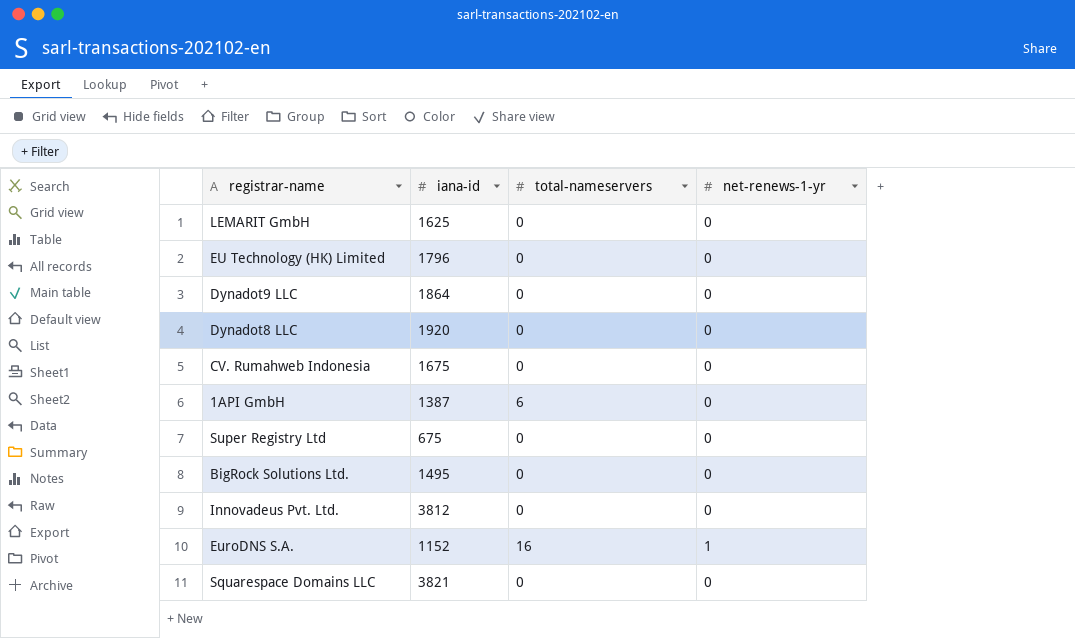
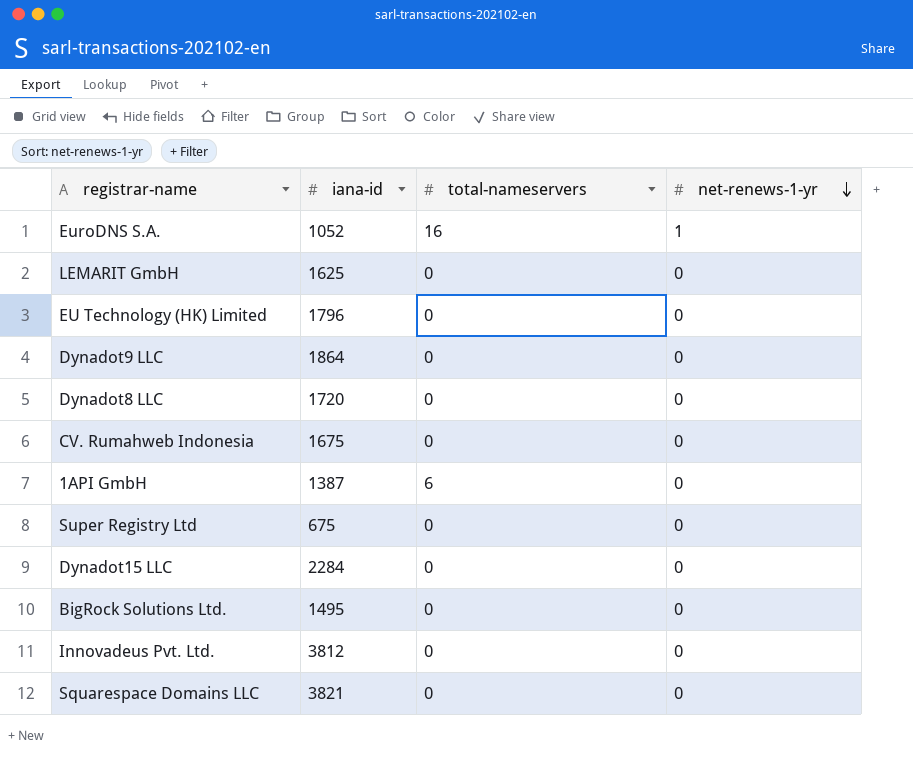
row order: none -> net-renews-1-yr descending
EuroDNS S.A. | iana-id: 1152 -> 1052
Dynadot8 LLC | iana-id: 1920 -> 1720
row Dynadot15 LLC: none -> 2284 | 0 | 0

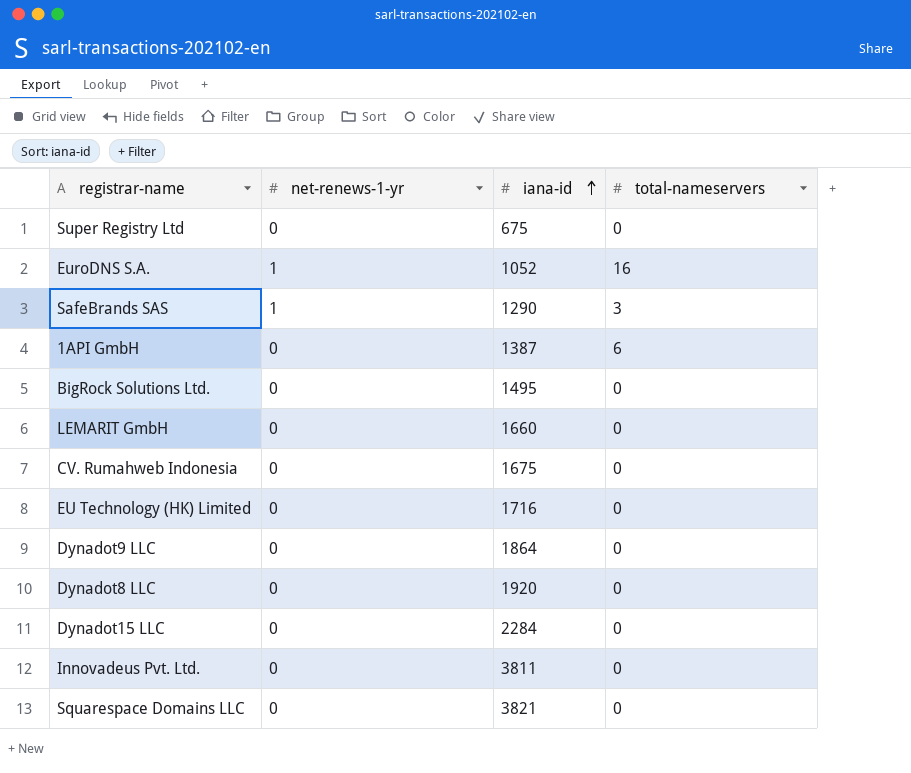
row order: net-renews-1-yr descending -> iana-id ascending
column net-renews-1-yr | position: 4 -> 2
row SafeBrands SAS: none -> 1 | 1290 | 3
LEMARIT GmbH | iana-id: 1625 -> 1660
EU Technology (HK) Limited | iana-id: 1796 -> 1716
Dynadot8 LLC | iana-id: 1720 -> 1920
Innovadeus Pvt. Ltd. | iana-id: 3812 -> 3811

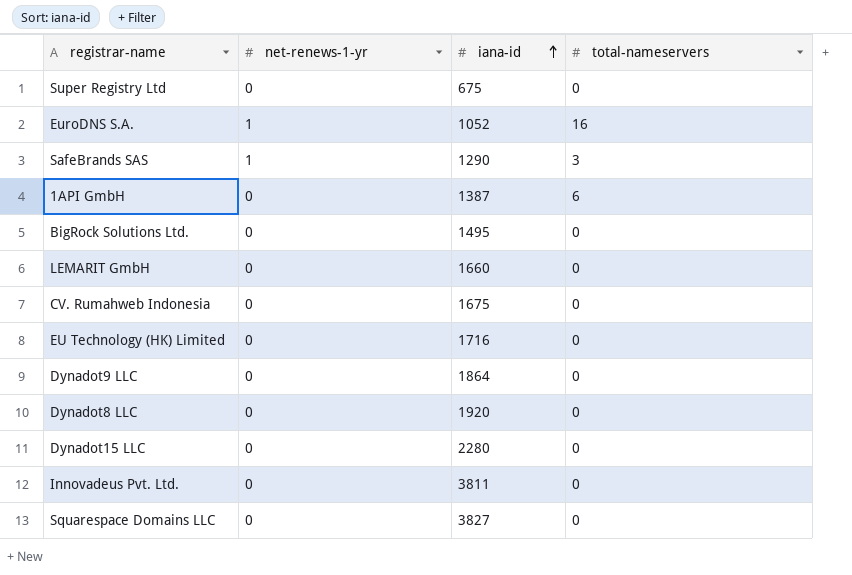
Dynadot15 LLC | iana-id: 2284 -> 2280
Squarespace Domains LLC | iana-id: 3821 -> 3827

